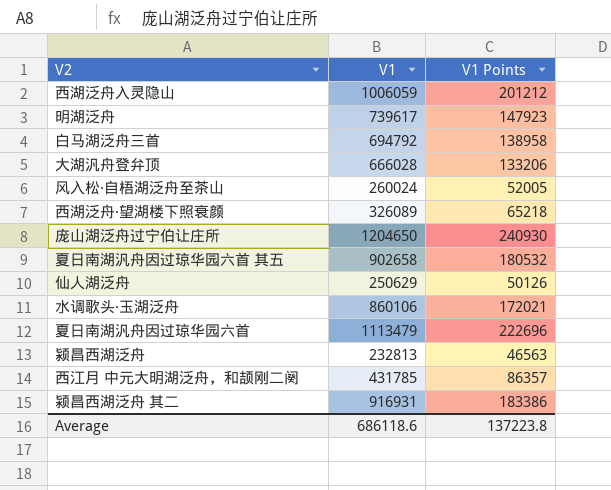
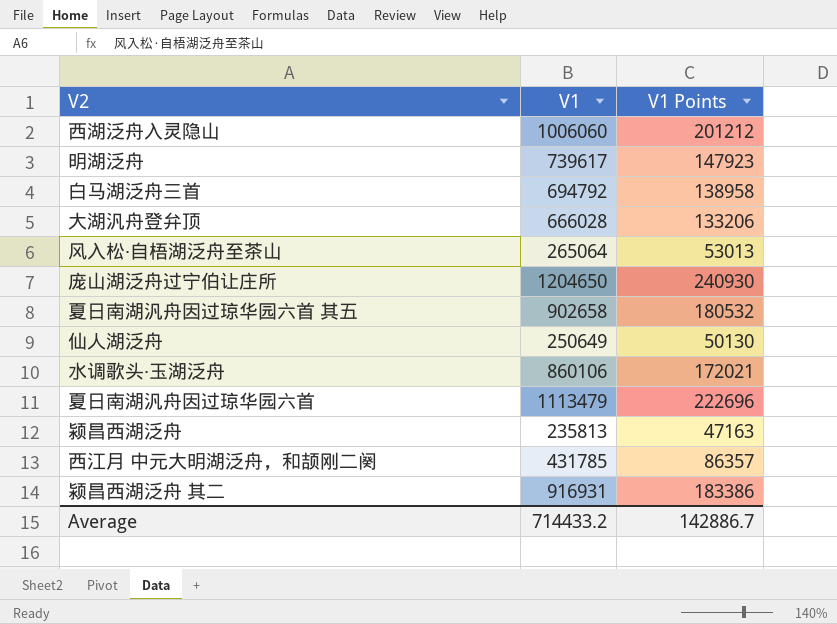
row 西湖泛舟·望湖楼下照衰颜: 326089 | 65218 -> none
西湖泛舟入灵隐山 | V1: 1006059 -> 1006060
风入松·自梧湖泛舟至茶山 | V1: 260024 -> 265064
风入松·自梧湖泛舟至茶山 | V1 Points: 52005 -> 53013
仙人湖泛舟 | V1: 250629 -> 250649
仙人湖泛舟 | V1 Points: 50126 -> 50130
颍昌西湖泛舟 | V1: 232813 -> 235813
颍昌西湖泛舟 | V1 Points: 46563 -> 47163
Average | V1: 686118.6 -> 714433.2
Average | V1 Points: 137223.8 -> 142886.7

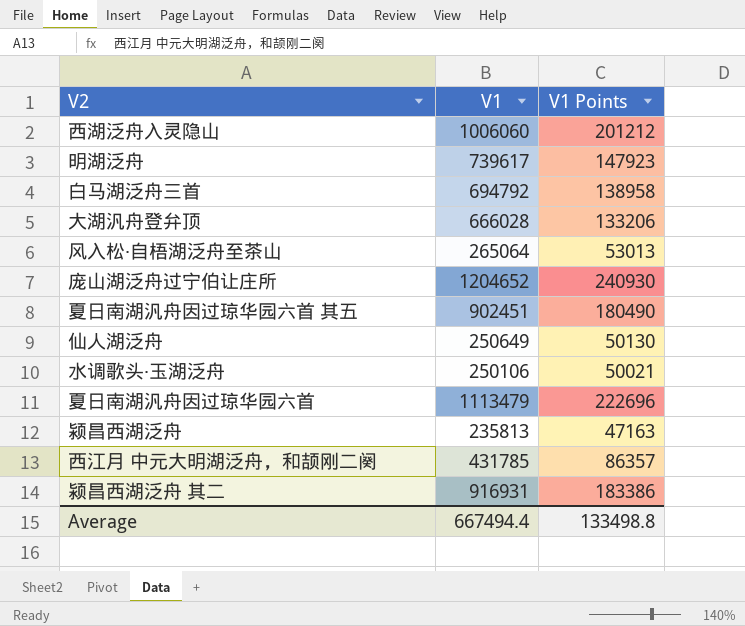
庞山湖泛舟过宁伯让庄所 | V1: 1204650 -> 1204652
夏日南湖汎舟因过琼华园六首 其五 | V1: 902658 -> 902451
夏日南湖汎舟因过琼华园六首 其五 | V1 Points: 180532 -> 180490
水调歌头·玉湖泛舟 | V1: 860106 -> 250106
水调歌头·玉湖泛舟 | V1 Points: 172021 -> 50021
Average | V1: 714433.2 -> 667494.4
Average | V1 Points: 142886.7 -> 133498.8

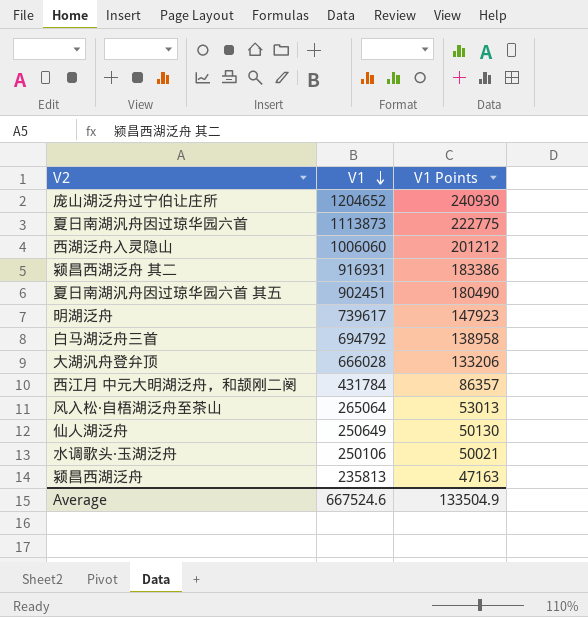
row order: none -> V1 descending
夏日南湖汎舟因过琼华园六首 | V1: 1113479 -> 1113873
夏日南湖汎舟因过琼华园六首 | V1 Points: 222696 -> 222775
西江月 中元大明湖泛舟，和颉刚二阕 | V1: 431785 -> 431784
Average | V1: 667494.4 -> 667524.6
Average | V1 Points: 133498.8 -> 133504.9

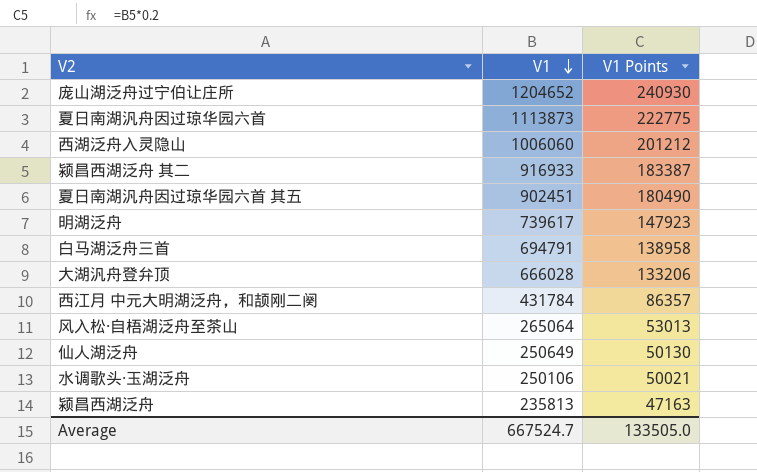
颍昌西湖泛舟 其二 | V1: 916931 -> 916933
颍昌西湖泛舟 其二 | V1 Points: 183386 -> 183387
白马湖泛舟三首 | V1: 694792 -> 694791
Average | V1: 667524.6 -> 667524.7
Average | V1 Points: 133504.9 -> 133505.0

